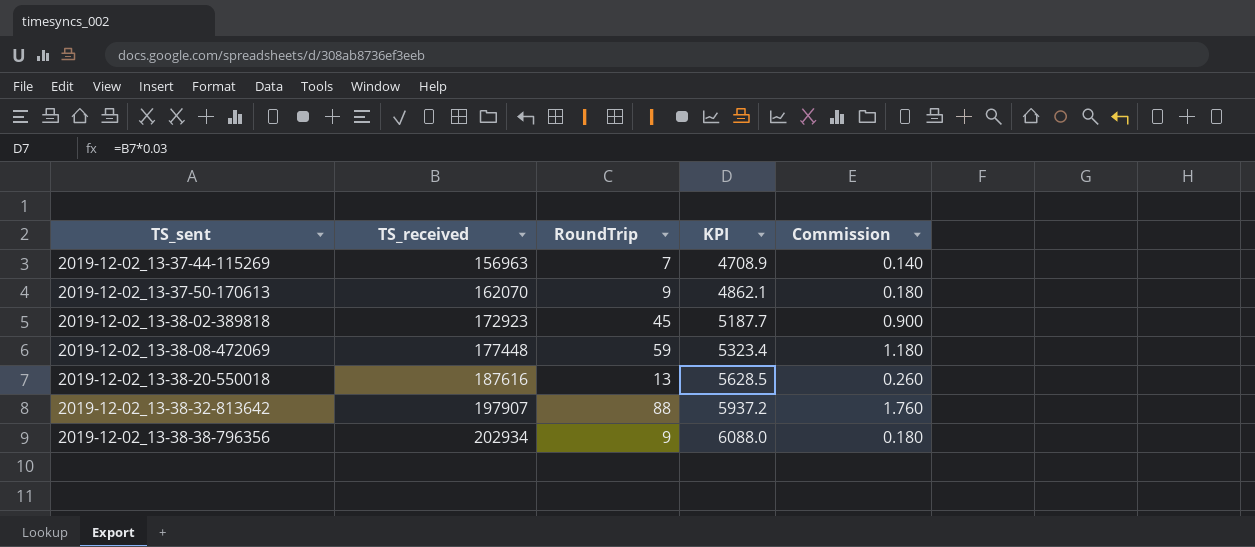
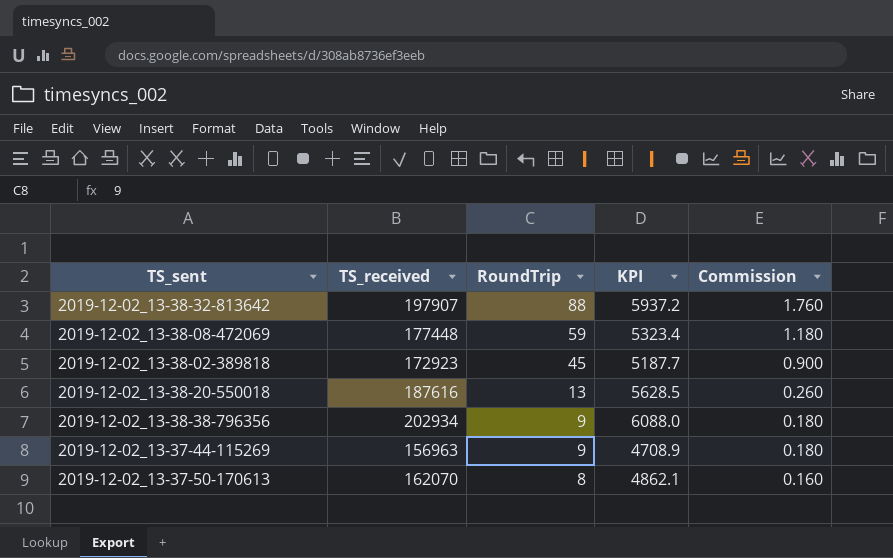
row order: TS_sent ascending -> RoundTrip descending
2019-12-02_13-37-44-115269 | RoundTrip: 7 -> 9
2019-12-02_13-37-44-115269 | Commission: 0.140 -> 0.180
2019-12-02_13-37-50-170613 | RoundTrip: 9 -> 8
2019-12-02_13-37-50-170613 | Commission: 0.180 -> 0.160

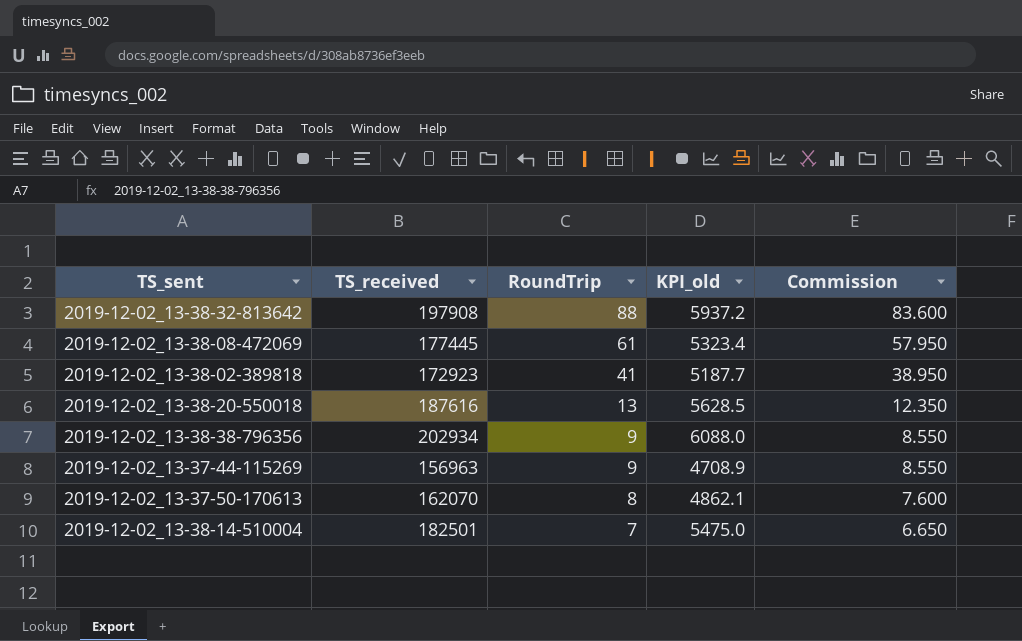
column name: KPI -> KPI_old
column Commission | formula: [RoundTrip] * 0.02 -> [RoundTrip] * 0.95
2019-12-02_13-38-32-813642 | TS_received: 197907 -> 197908
2019-12-02_13-38-08-472069 | TS_received: 177448 -> 177445
2019-12-02_13-38-08-472069 | RoundTrip: 59 -> 61
2019-12-02_13-38-02-389818 | RoundTrip: 45 -> 41
row 2019-12-02_13-38-14-510004: none -> 182501 | 7 | 5475.0 | 6.650

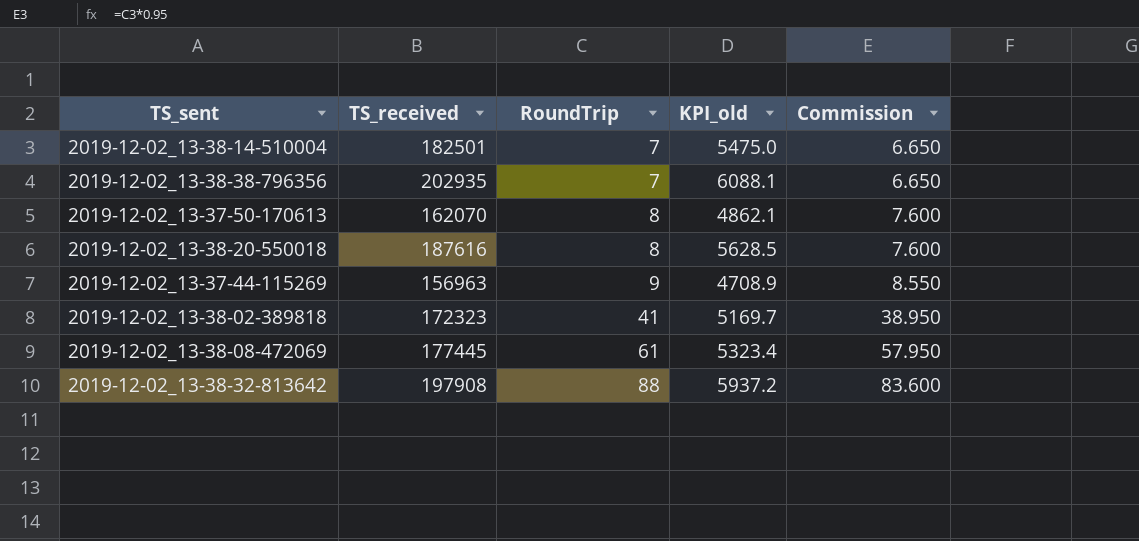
row order: RoundTrip descending -> RoundTrip ascending
2019-12-02_13-38-38-796356 | TS_received: 202934 -> 202935
2019-12-02_13-38-38-796356 | RoundTrip: 9 -> 7
2019-12-02_13-38-38-796356 | KPI_old: 6088.0 -> 6088.1
2019-12-02_13-38-38-796356 | Commission: 8.550 -> 6.650
2019-12-02_13-38-20-550018 | RoundTrip: 13 -> 8
2019-12-02_13-38-20-550018 | Commission: 12.350 -> 7.600
2019-12-02_13-38-02-389818 | TS_received: 172923 -> 172323
2019-12-02_13-38-02-389818 | KPI_old: 5187.7 -> 5169.7

